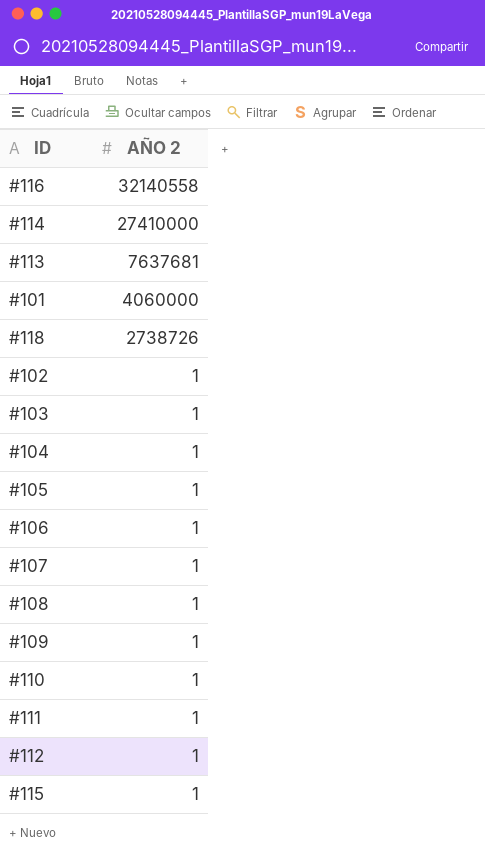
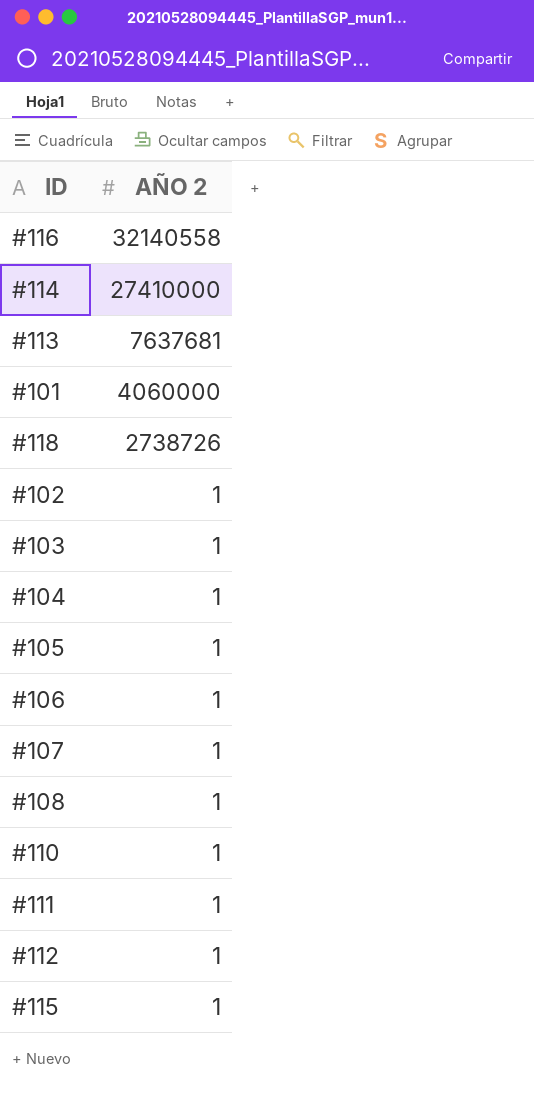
row #109: 1 -> none

